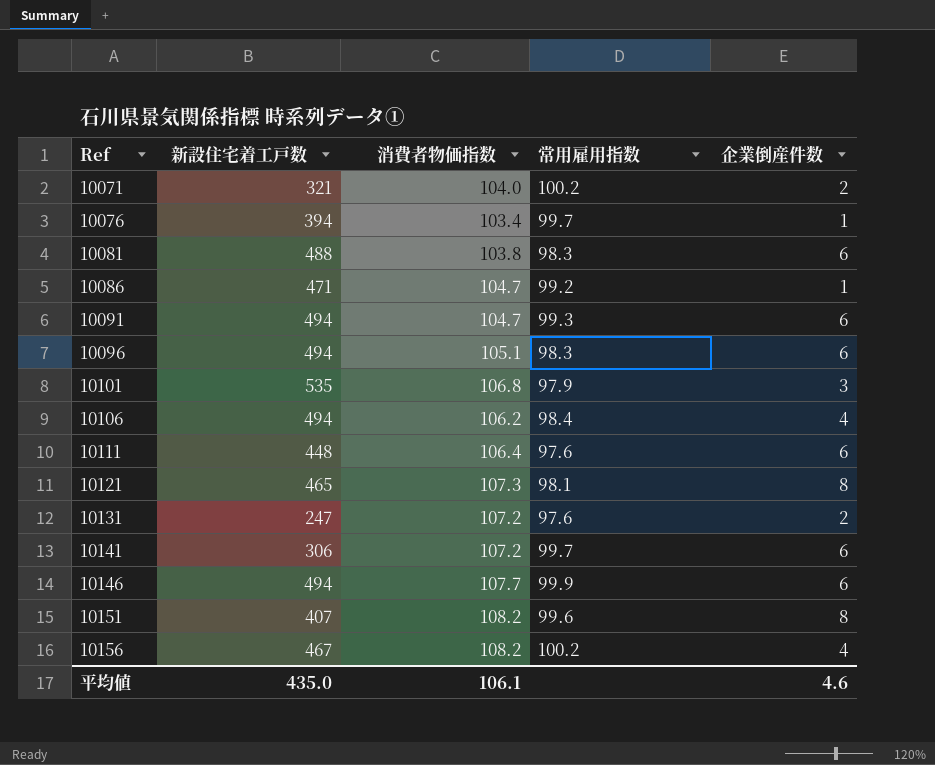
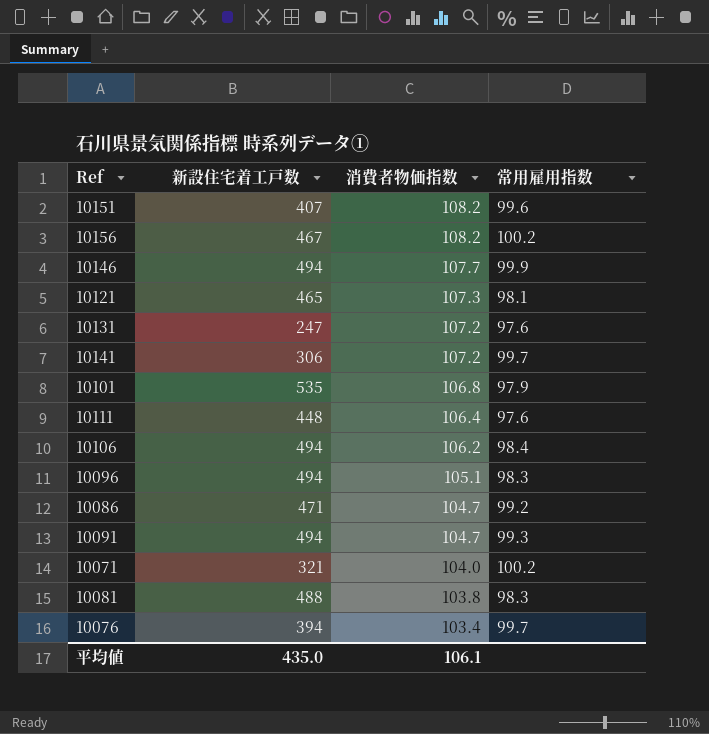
row order: Ref ascending -> 消費者物価指数 descending
column 企業倒産件数 | position: 5 -> none

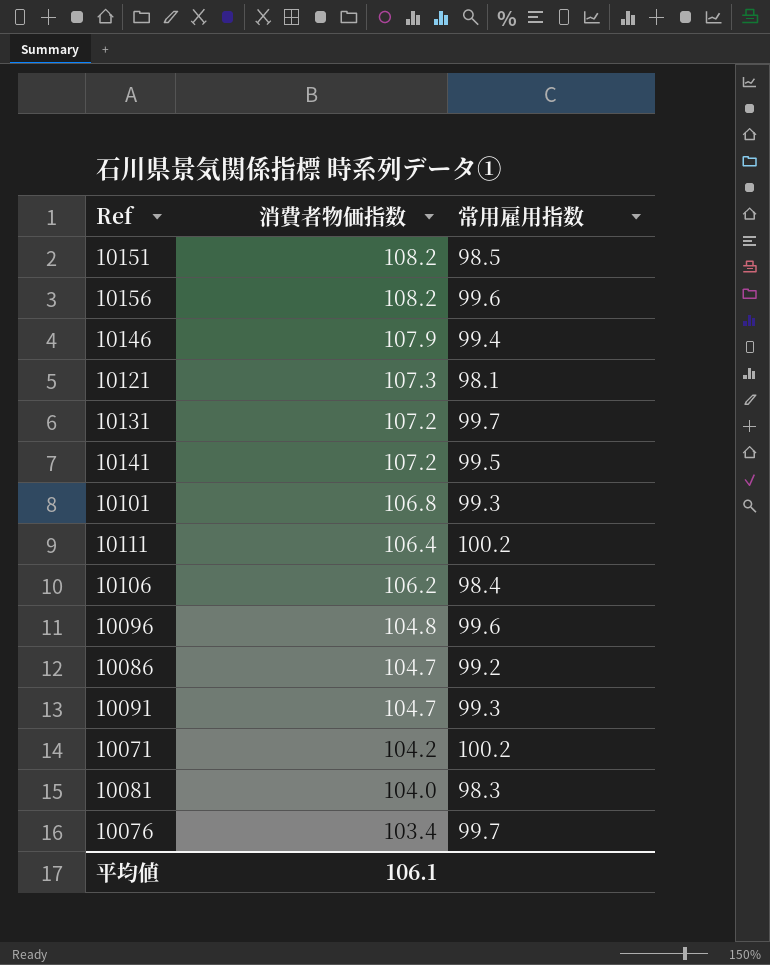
column 新設住宅着工戸数 | position: 2 -> none
10151 | 常用雇用指数: 99.6 -> 98.5
10156 | 常用雇用指数: 100.2 -> 99.6
10146 | 消費者物価指数: 107.7 -> 107.9
10146 | 常用雇用指数: 99.9 -> 99.4
10131 | 常用雇用指数: 97.6 -> 99.7
10141 | 常用雇用指数: 99.7 -> 99.5
10101 | 常用雇用指数: 97.9 -> 99.3
10111 | 常用雇用指数: 97.6 -> 100.2
10096 | 消費者物価指数: 105.1 -> 104.8
10096 | 常用雇用指数: 98.3 -> 99.6
10071 | 消費者物価指数: 104.0 -> 104.2
10081 | 消費者物価指数: 103.8 -> 104.0

